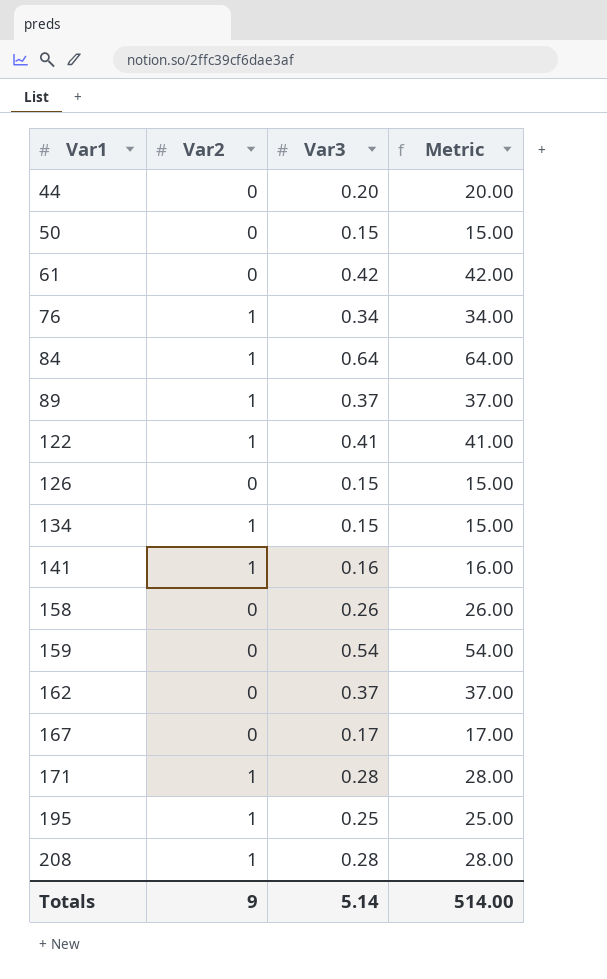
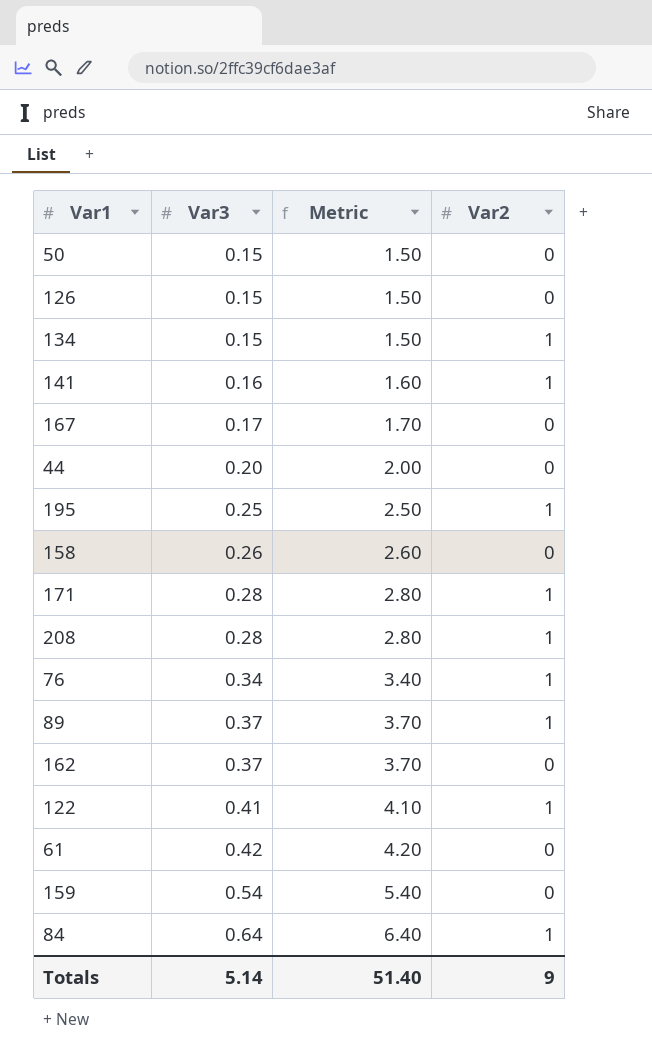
row order: Var1 ascending -> Var3 ascending
column Metric | formula: [Var3] * 100 -> [Var3] * 10
column Var2 | position: 2 -> 4
Totals | Metric: 514.00 -> 51.40

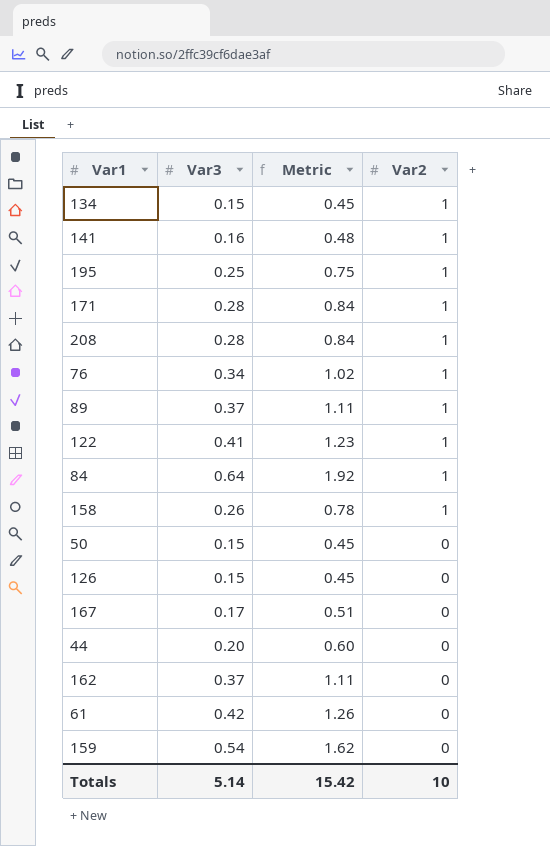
row order: Var3 ascending -> Var2 descending
column Metric | formula: [Var3] * 10 -> [Var3] * 3
158 | Var2: 0 -> 1
Totals | Metric: 51.40 -> 15.42
Totals | Var2: 9 -> 10

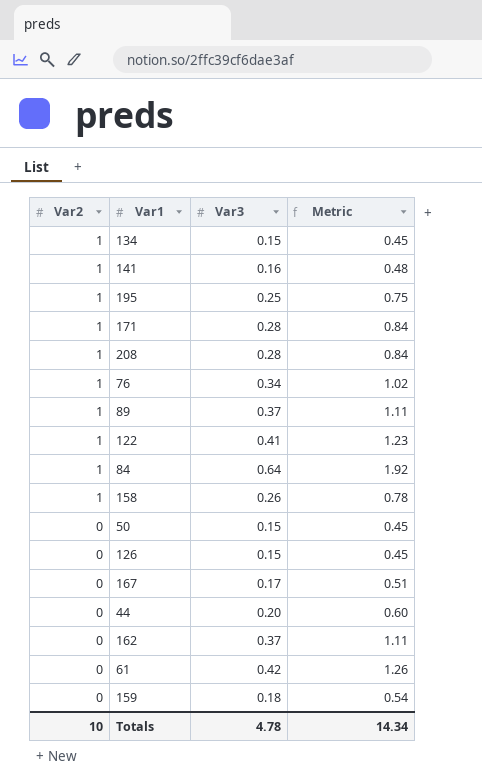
column Var2 | position: 4 -> 1
159 | Var3: 0.54 -> 0.18
159 | Metric: 1.62 -> 0.54
Totals | Var3: 5.14 -> 4.78
Totals | Metric: 15.42 -> 14.34

